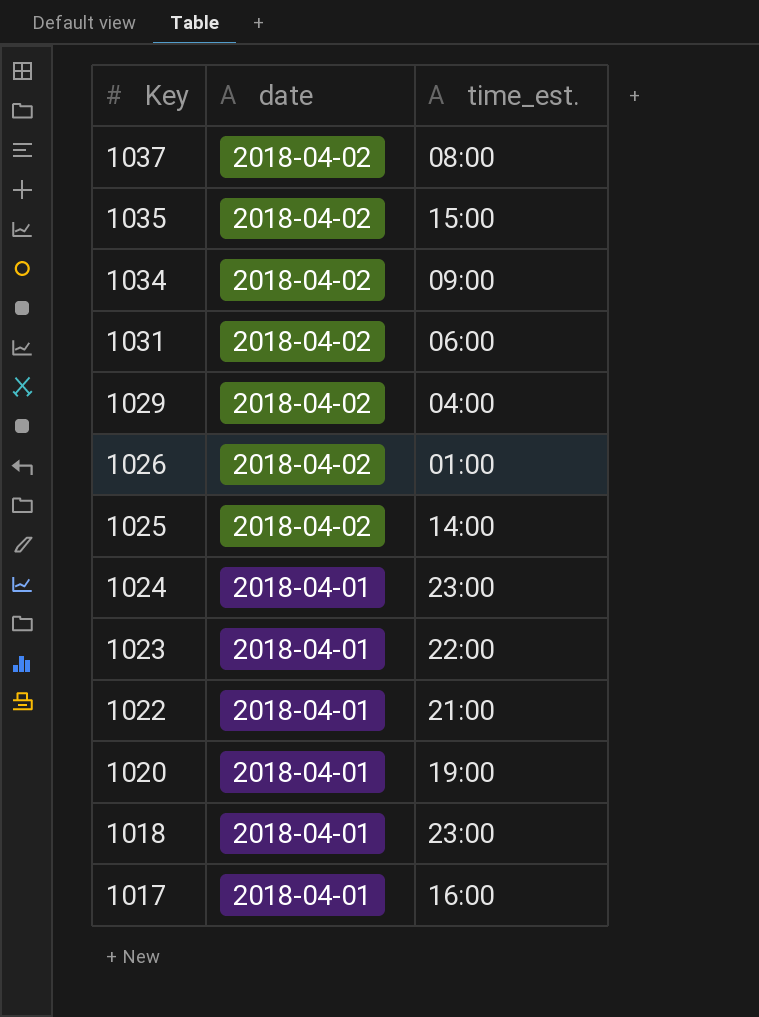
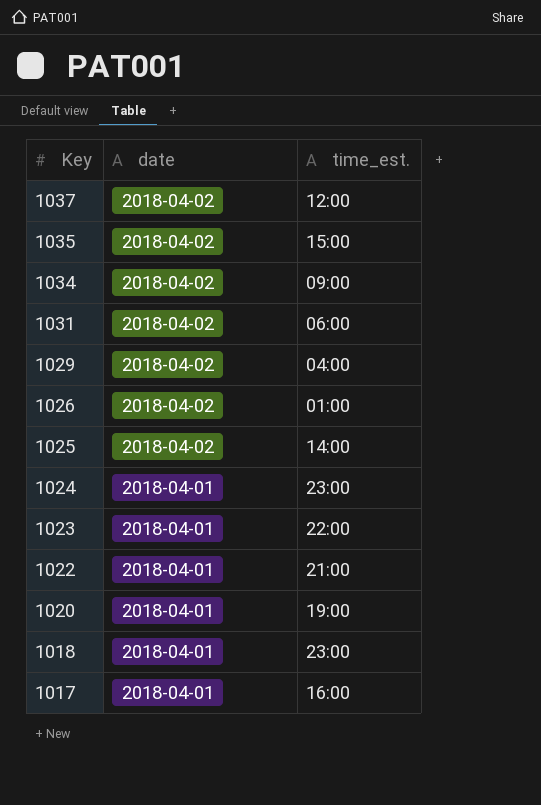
1037 | time_est.: 08:00 -> 12:00

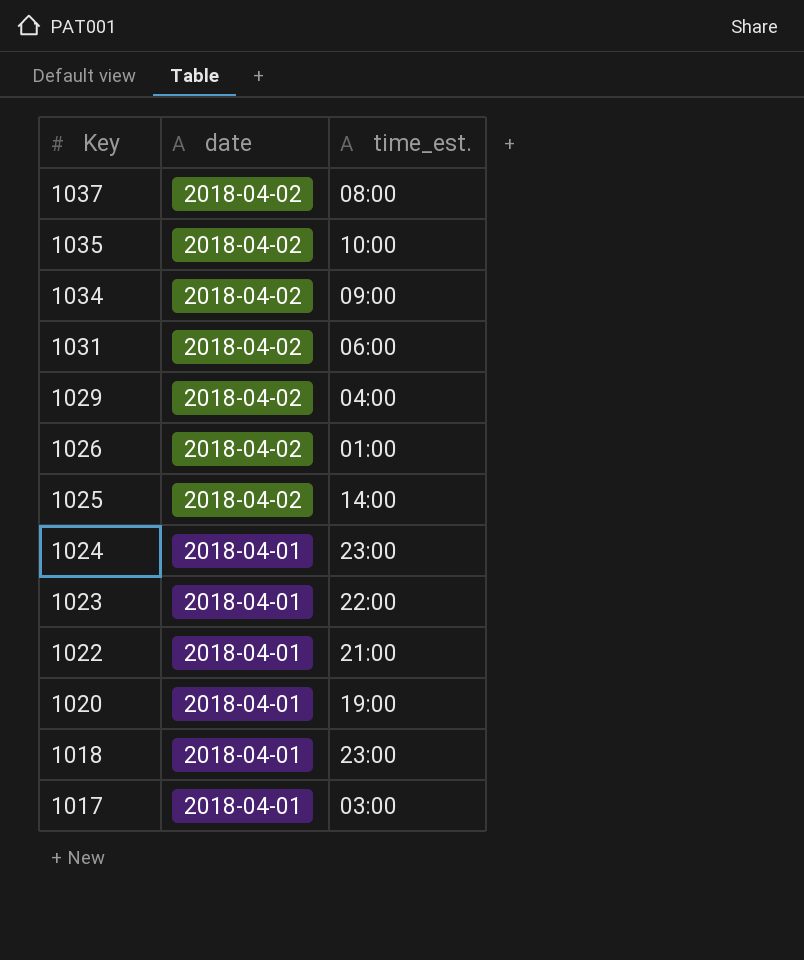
1037 | time_est.: 12:00 -> 08:00
1035 | time_est.: 15:00 -> 10:00
1017 | time_est.: 16:00 -> 03:00

